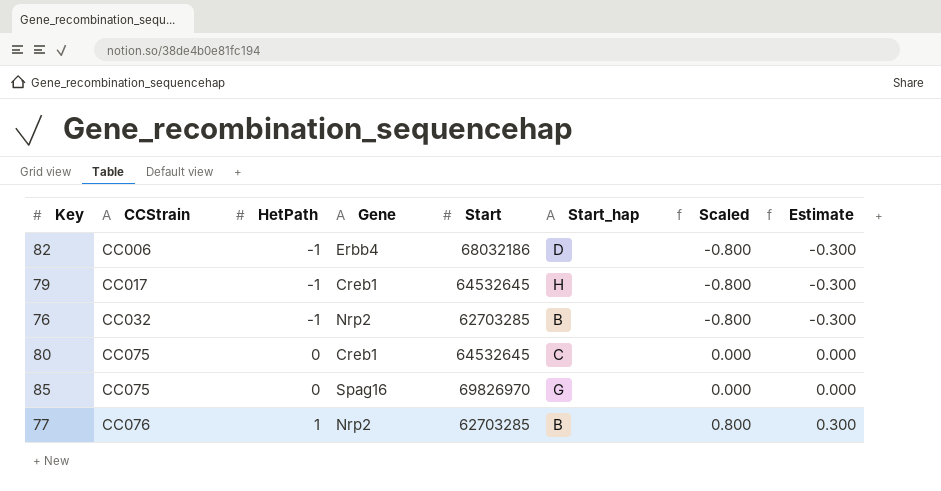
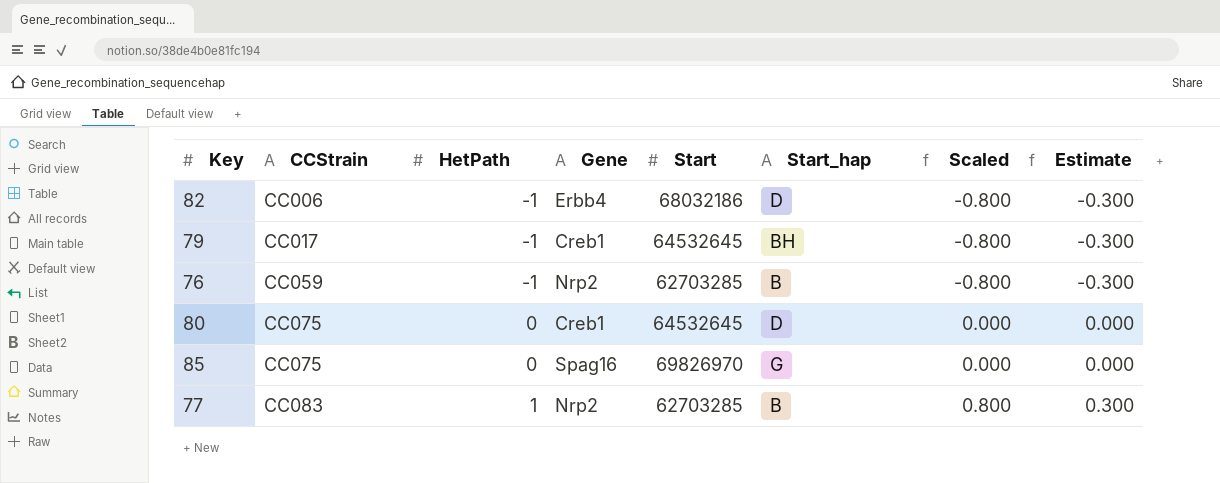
79 | Start_hap: H -> BH
76 | CCStrain: CC032 -> CC059
80 | Start_hap: C -> D
77 | CCStrain: CC076 -> CC083

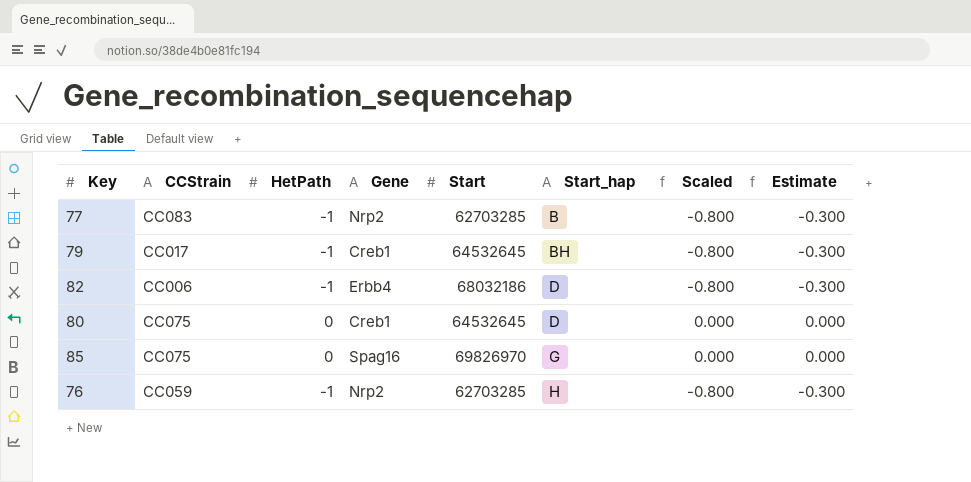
row order: CCStrain ascending -> Start_hap ascending
77 | HetPath: 1 -> -1
77 | Scaled: 0.800 -> -0.800
77 | Estimate: 0.300 -> -0.300
76 | Start_hap: B -> H

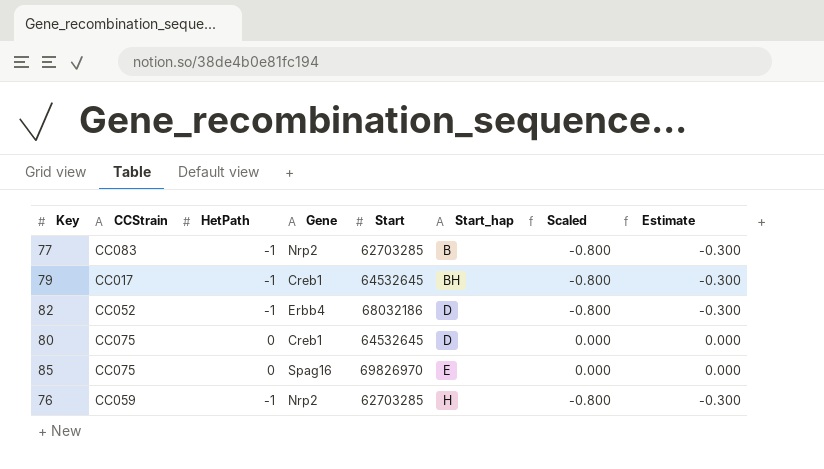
82 | CCStrain: CC006 -> CC052
85 | Start_hap: G -> E

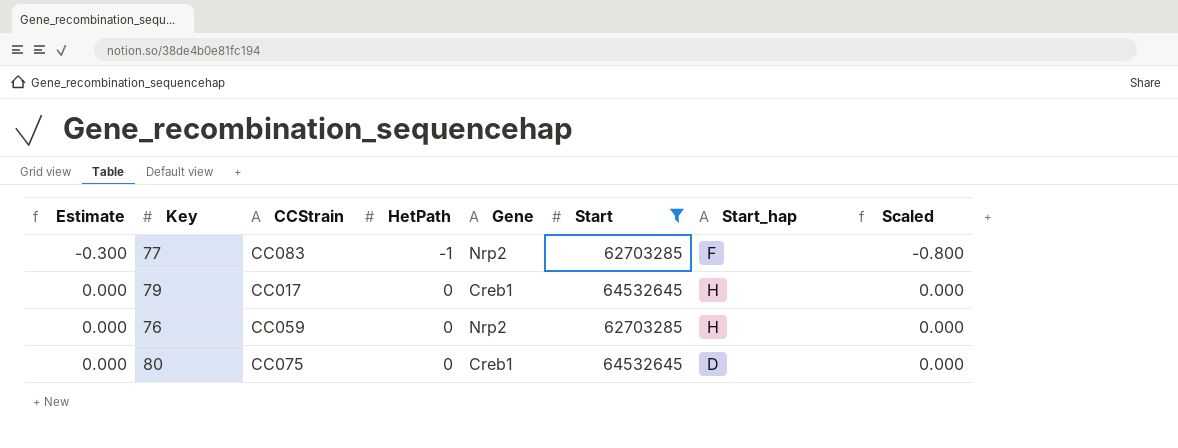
filter: none -> Start <= 64532645
row order: Start_hap ascending -> Estimate ascending
column Estimate | position: 8 -> 1
77 | Start_hap: B -> F
79 | Estimate: -0.300 -> 0.000
79 | HetPath: -1 -> 0
79 | Start_hap: BH -> H
79 | Scaled: -0.800 -> 0.000
76 | Estimate: -0.300 -> 0.000
76 | HetPath: -1 -> 0
76 | Scaled: -0.800 -> 0.000

